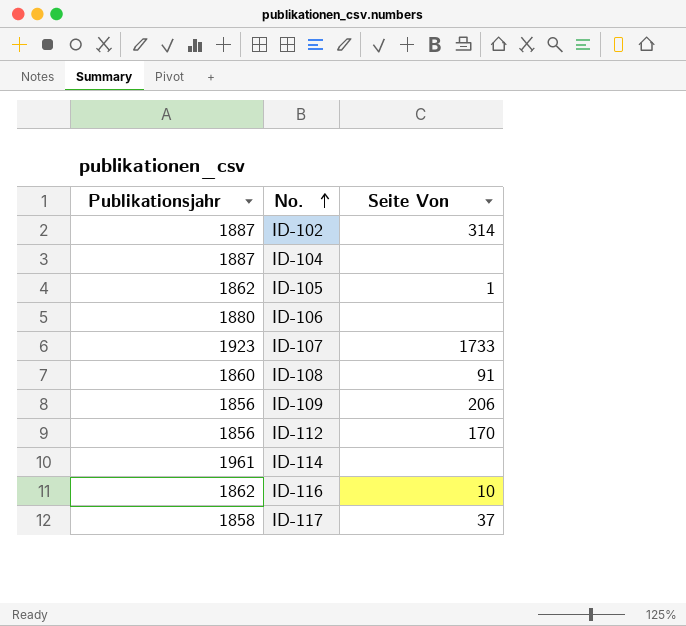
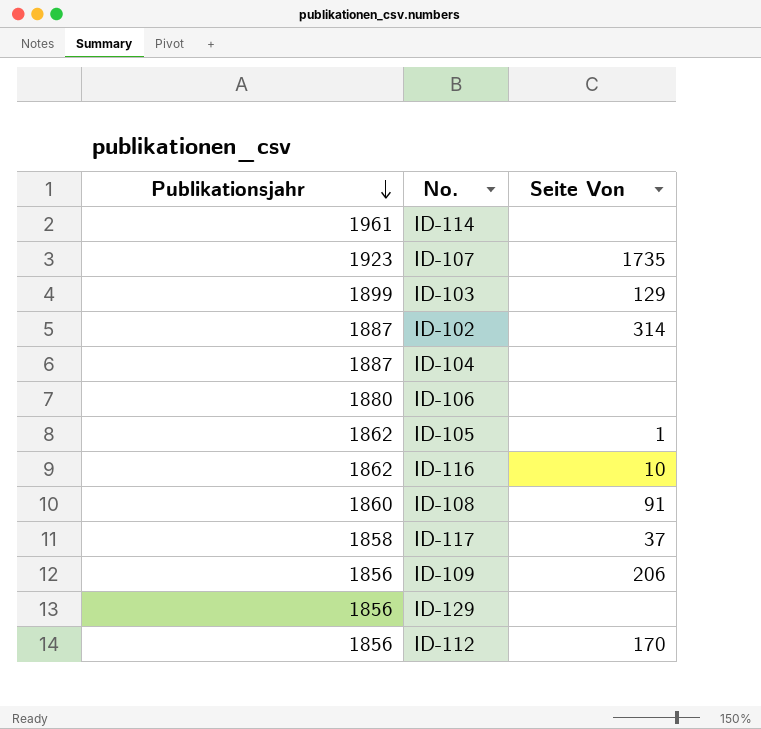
row order: No. ascending -> Publikationsjahr descending
ID-107 | Seite Von: 1733 -> 1735
row ID-103: none -> 1899 | 129
row ID-129: none -> 1856 | none

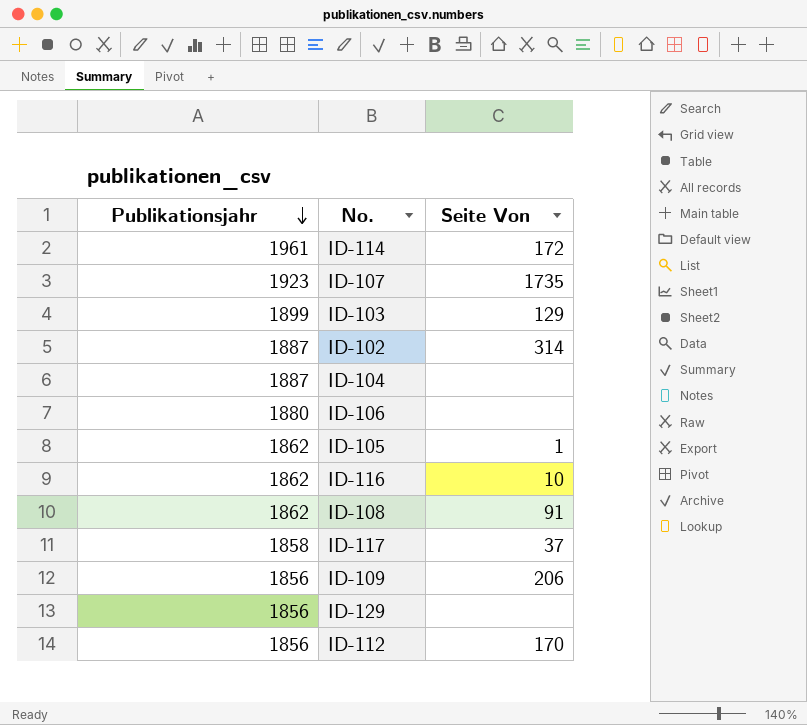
ID-114 | Seite Von: none -> 172
ID-108 | Publikationsjahr: 1860 -> 1862

